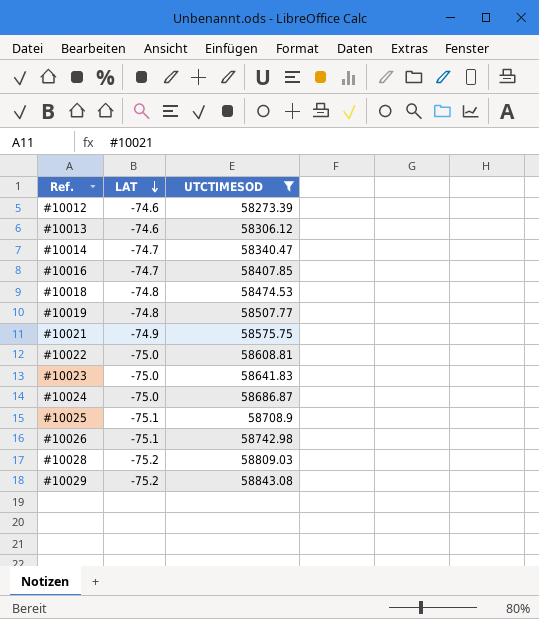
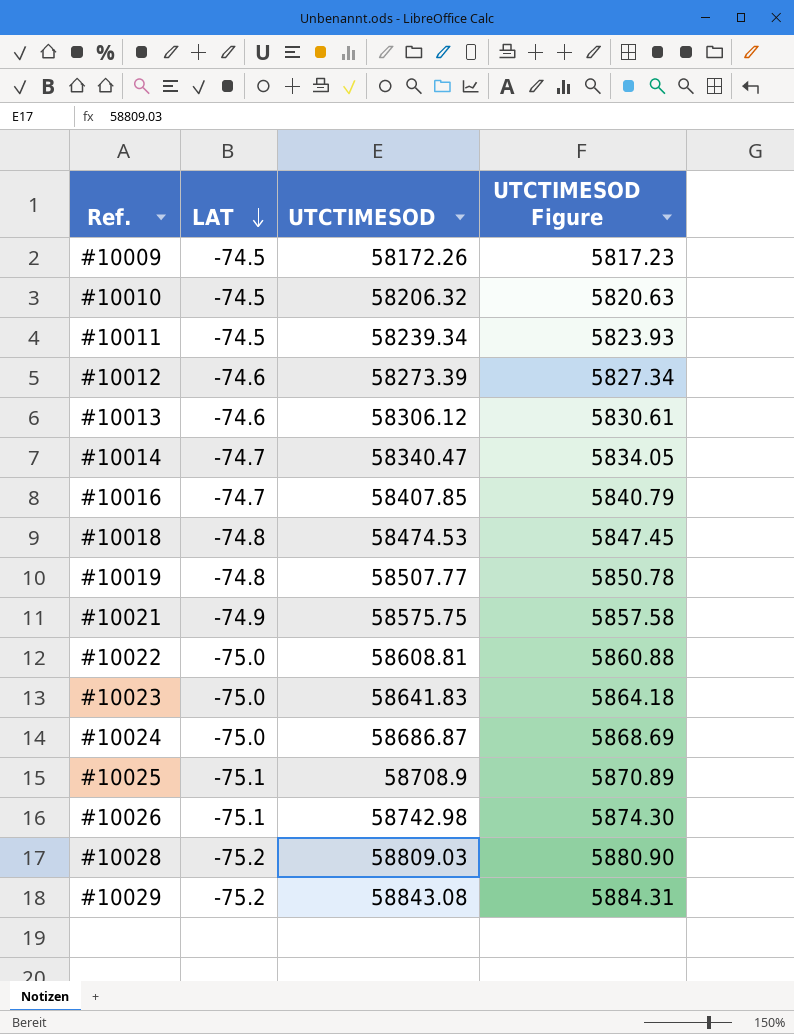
filter: UTCTIMESOD >= 58273.39 -> none
column UTCTIMESOD Figure | formula: none -> [UTCTIMESOD] * 0.1

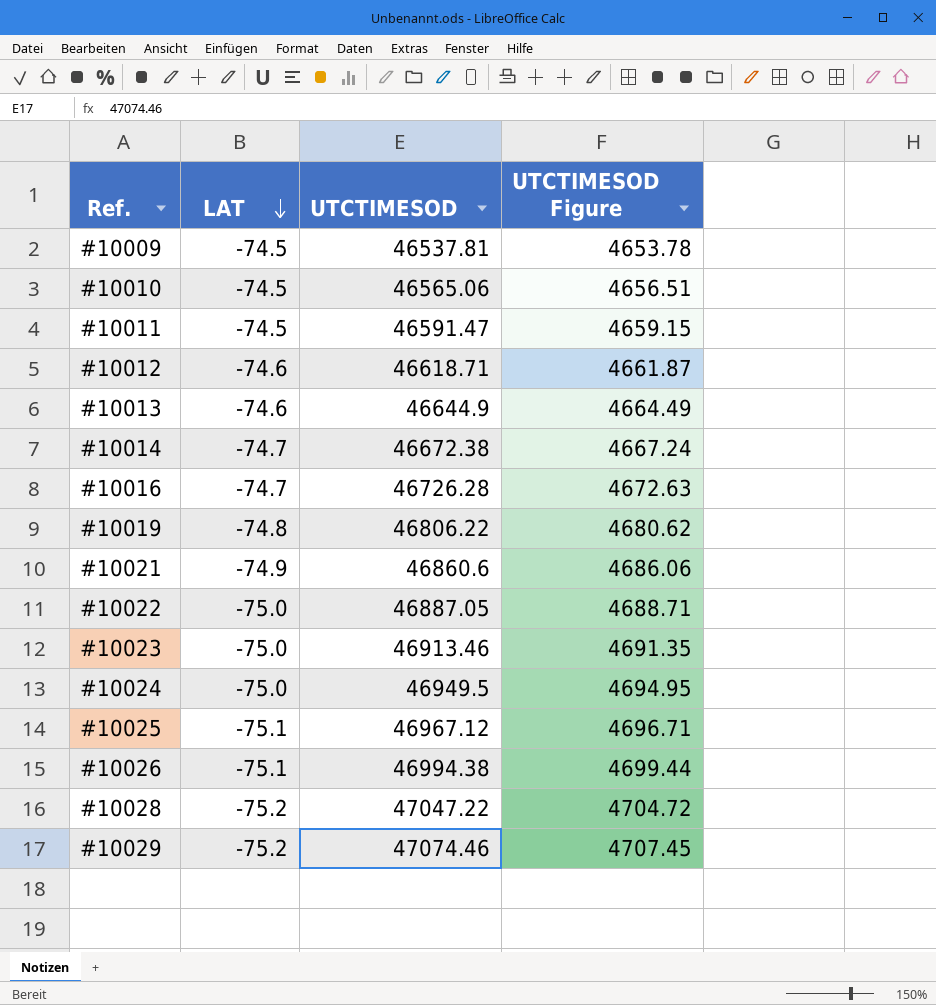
row #10018: -74.8 | 58474.53 | 5847.45 -> none
#10009 | UTCTIMESOD: 58172.26 -> 46537.81
#10009 | UTCTIMESOD Figure: 5817.23 -> 4653.78
#10010 | UTCTIMESOD: 58206.32 -> 46565.06
#10010 | UTCTIMESOD Figure: 5820.63 -> 4656.51
#10011 | UTCTIMESOD: 58239.34 -> 46591.47
#10011 | UTCTIMESOD Figure: 5823.93 -> 4659.15
#10012 | UTCTIMESOD: 58273.39 -> 46618.71
#10012 | UTCTIMESOD Figure: 5827.34 -> 4661.87
#10013 | UTCTIMESOD: 58306.12 -> 46644.9
#10013 | UTCTIMESOD Figure: 5830.61 -> 4664.49
#10014 | UTCTIMESOD: 58340.47 -> 46672.38
#10014 | UTCTIMESOD Figure: 5834.05 -> 4667.24
#10016 | UTCTIMESOD: 58407.85 -> 46726.28
#10016 | UTCTIMESOD Figure: 5840.79 -> 4672.63
#10019 | UTCTIMESOD: 58507.77 -> 46806.22
#10019 | UTCTIMESOD Figure: 5850.78 -> 4680.62
#10021 | UTCTIMESOD: 58575.75 -> 46860.6
#10021 | UTCTIMESOD Figure: 5857.58 -> 4686.06
#10022 | UTCTIMESOD: 58608.81 -> 46887.05
#10022 | UTCTIMESOD Figure: 5860.88 -> 4688.71
#10023 | UTCTIMESOD: 58641.83 -> 46913.46
#10023 | UTCTIMESOD Figure: 5864.18 -> 4691.35
#10024 | UTCTIMESOD: 58686.87 -> 46949.5
#10024 | UTCTIMESOD Figure: 5868.69 -> 4694.95
#10025 | UTCTIMESOD: 58708.9 -> 46967.12
#10025 | UTCTIMESOD Figure: 5870.89 -> 4696.71
#10026 | UTCTIMESOD: 58742.98 -> 46994.38
#10026 | UTCTIMESOD Figure: 5874.30 -> 4699.44
#10028 | UTCTIMESOD: 58809.03 -> 47047.22
#10028 | UTCTIMESOD Figure: 5880.90 -> 4704.72
#10029 | UTCTIMESOD: 58843.08 -> 47074.46
#10029 | UTCTIMESOD Figure: 5884.31 -> 4707.45

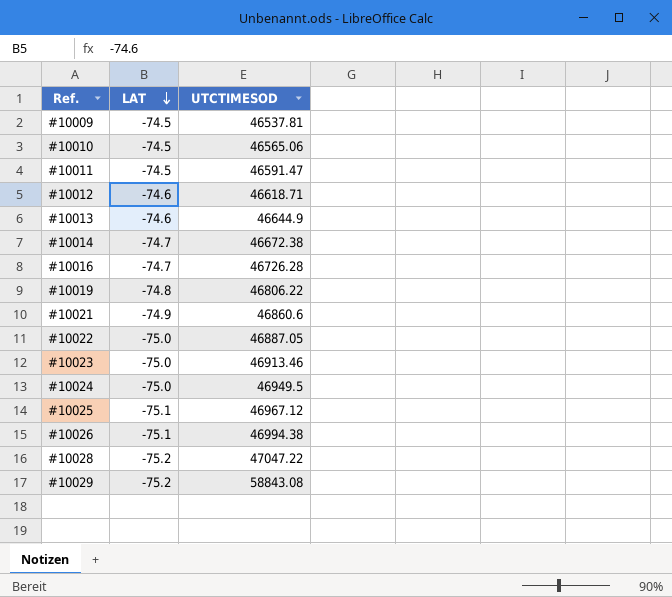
column UTCTIMESOD Figure | formula: [UTCTIMESOD] * 0.1 -> none
#10029 | UTCTIMESOD: 47074.46 -> 58843.08

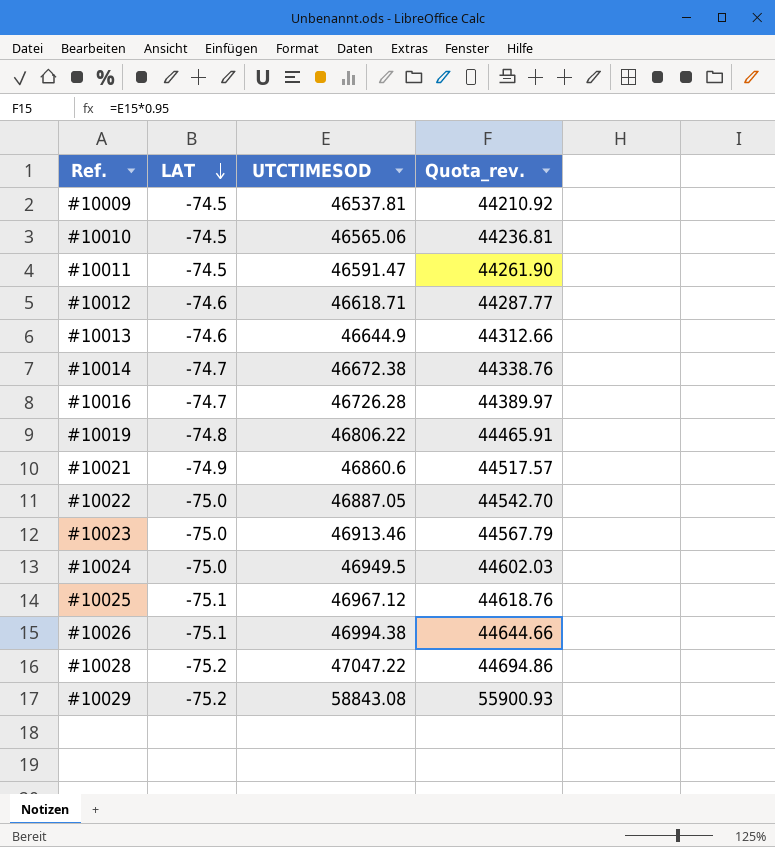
column Quota_rev. | formula: none -> [UTCTIMESOD] * 0.95

